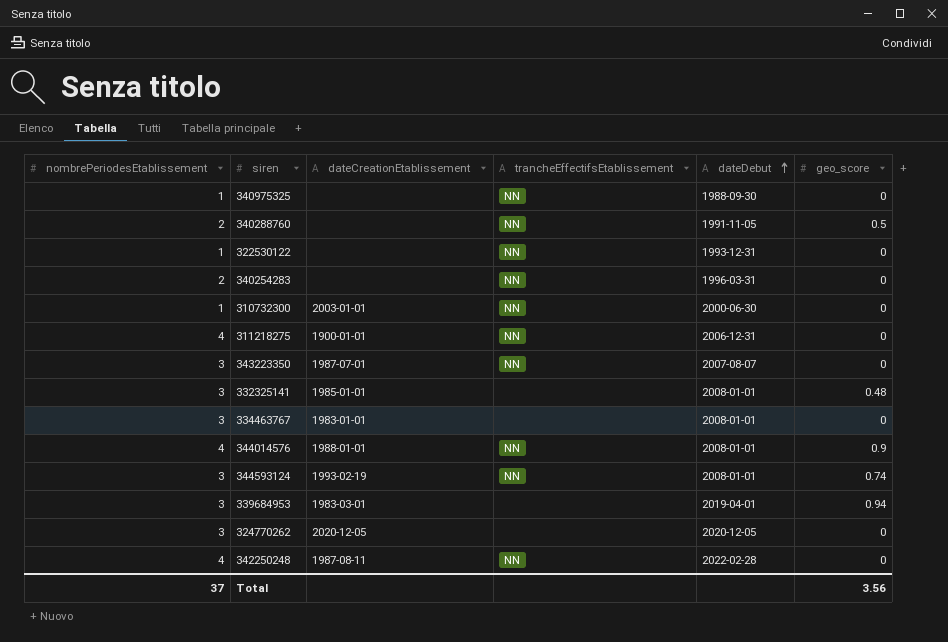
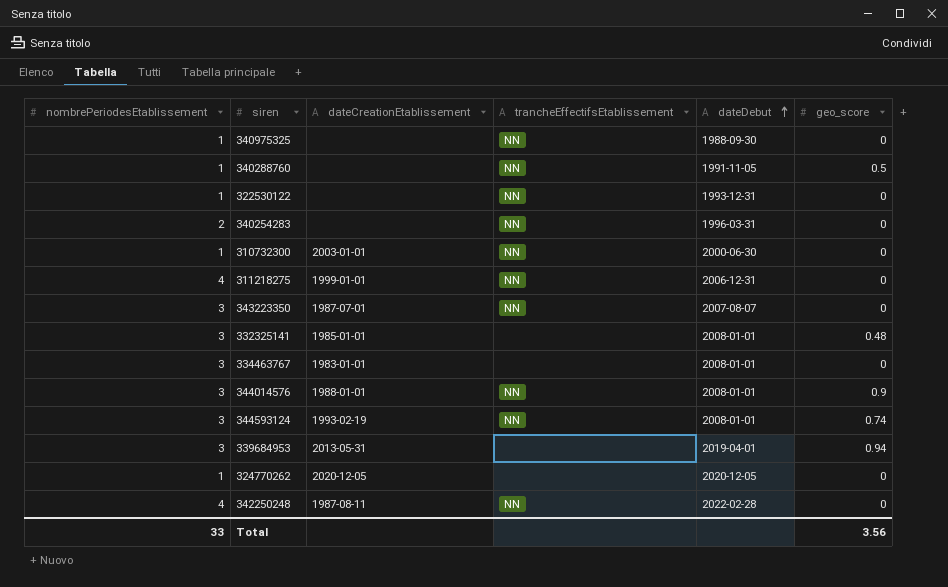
340288760 | nombrePeriodesEtablissement: 2 -> 1
311218275 | dateCreationEtablissement: 1900-01-01 -> 1999-01-01
344014576 | nombrePeriodesEtablissement: 4 -> 3
339684953 | dateCreationEtablissement: 1983-03-01 -> 2013-05-31
324770262 | nombrePeriodesEtablissement: 3 -> 1
Total | nombrePeriodesEtablissement: 37 -> 33

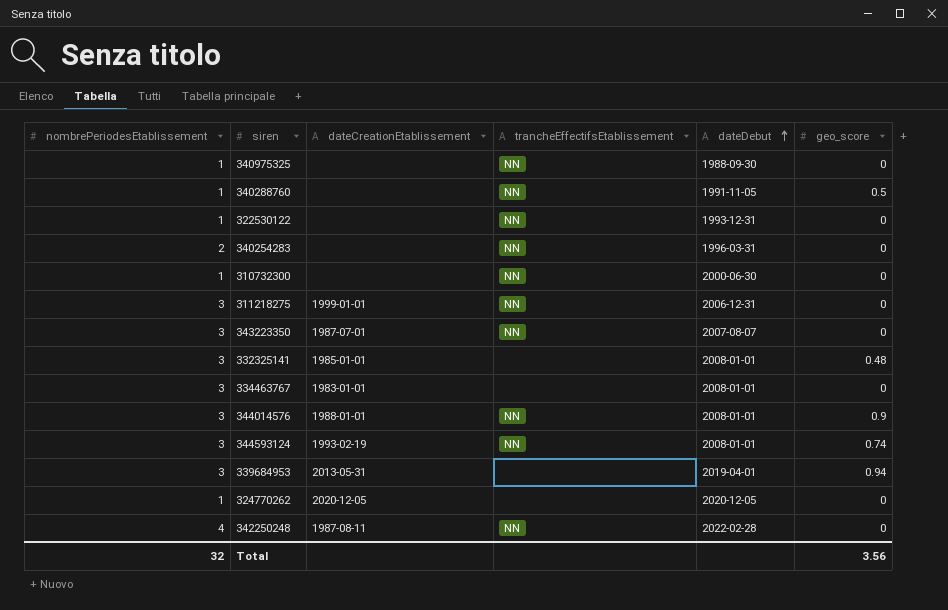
310732300 | dateCreationEtablissement: 2003-01-01 -> none
311218275 | nombrePeriodesEtablissement: 4 -> 3
Total | nombrePeriodesEtablissement: 33 -> 32

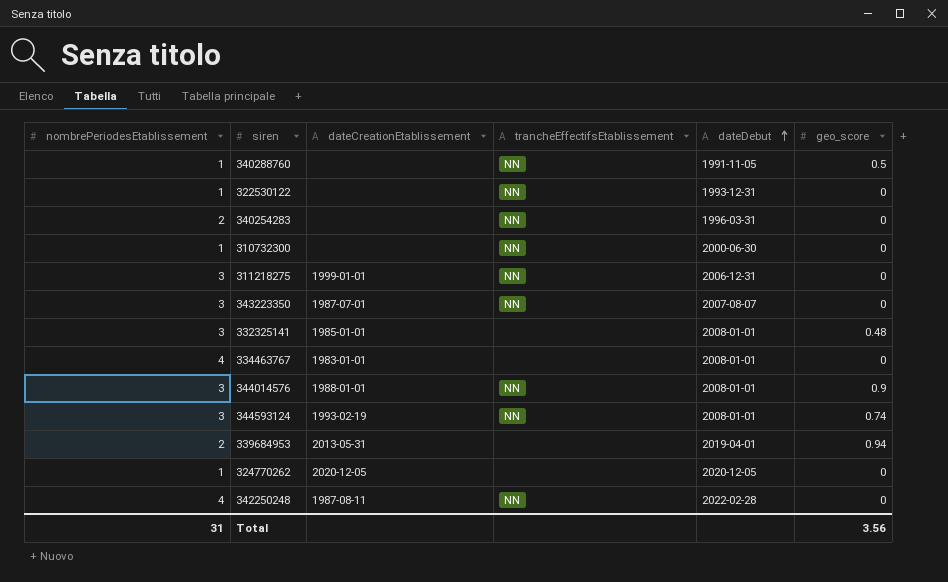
row 340975325: 1 | none | NN | 1988-09-30 | 0 -> none
334463767 | nombrePeriodesEtablissement: 3 -> 4
339684953 | nombrePeriodesEtablissement: 3 -> 2
Total | nombrePeriodesEtablissement: 32 -> 31

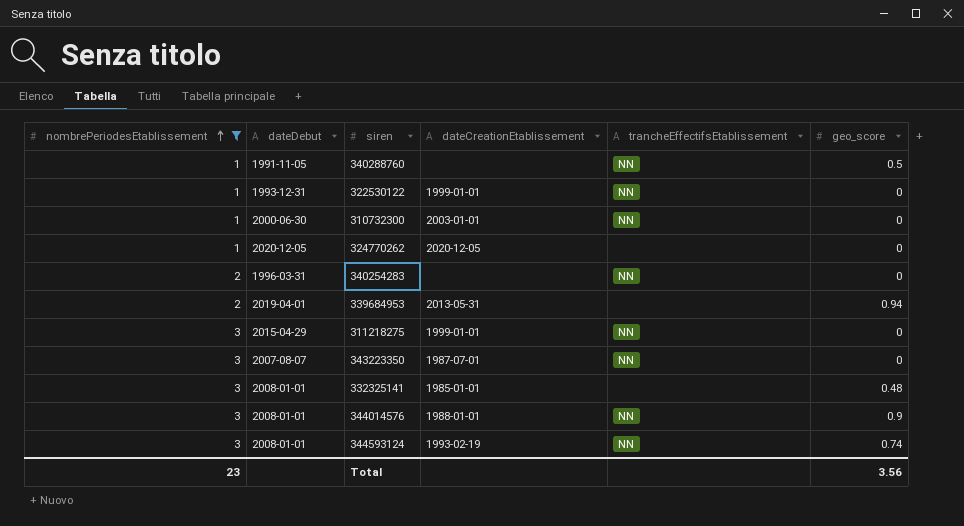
filter: none -> nombrePeriodesEtablissement != 4
row order: dateDebut ascending -> nombrePeriodesEtablissement ascending
column dateDebut | position: 5 -> 2
322530122 | dateCreationEtablissement: none -> 1999-01-01
310732300 | dateCreationEtablissement: none -> 2003-01-01
311218275 | dateDebut: 2006-12-31 -> 2015-04-29
Total | nombrePeriodesEtablissement: 31 -> 23

